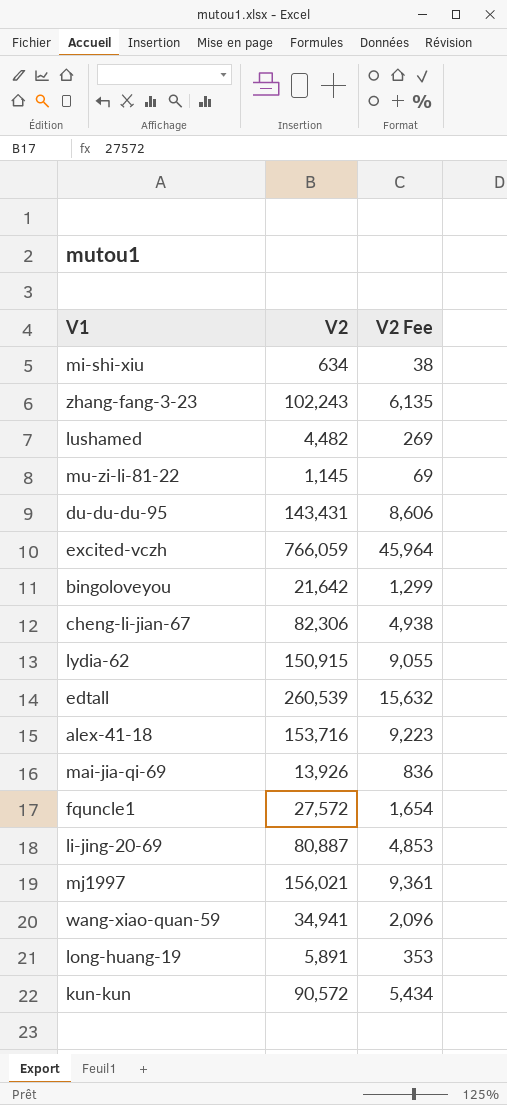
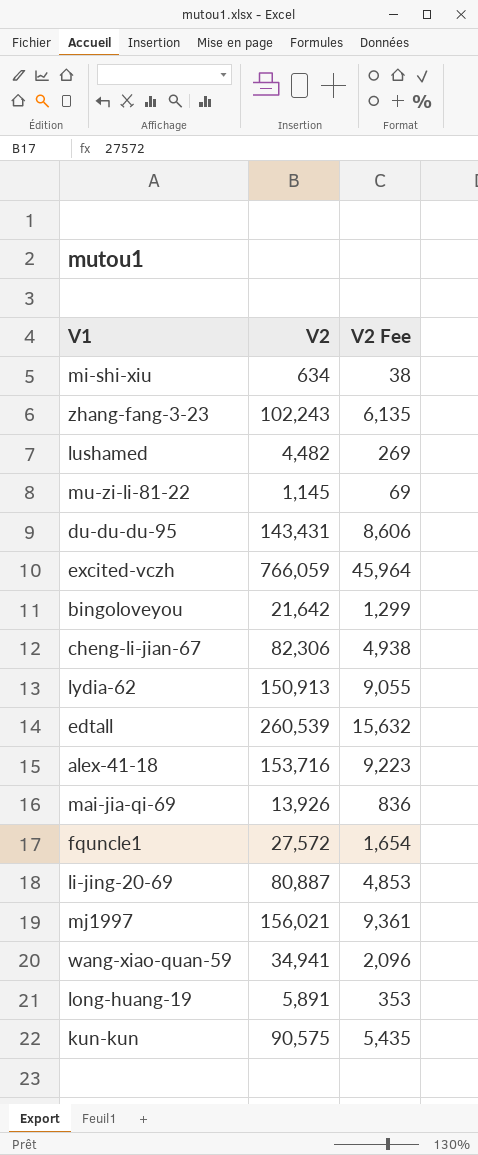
lydia-62 | V2: 150,915 -> 150,913
kun-kun | V2: 90,572 -> 90,575
kun-kun | V2 Fee: 5,434 -> 5,435

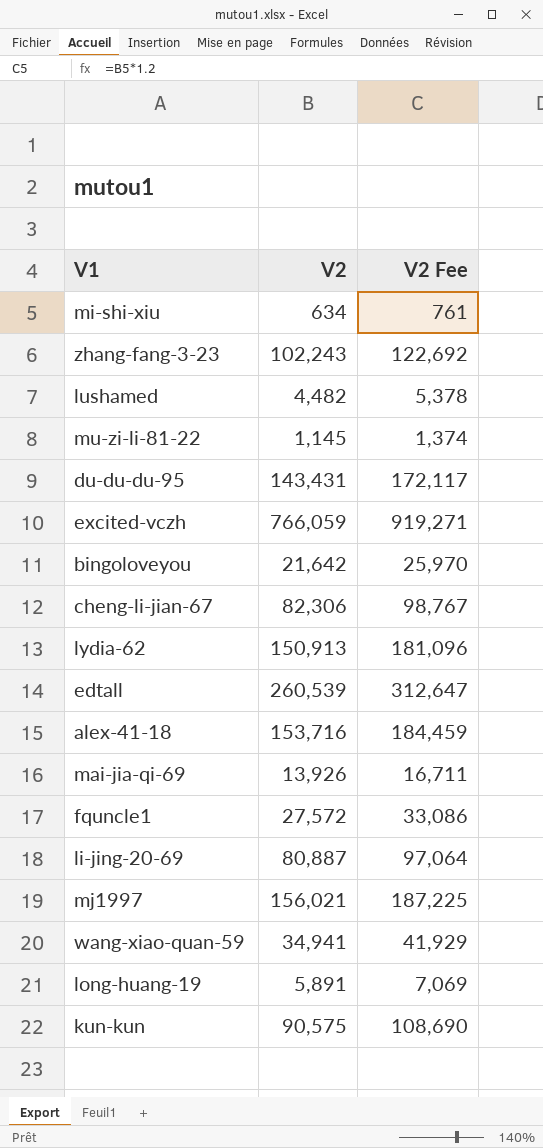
column V2 Fee | formula: [V2] * 0.06 -> [V2] * 1.2

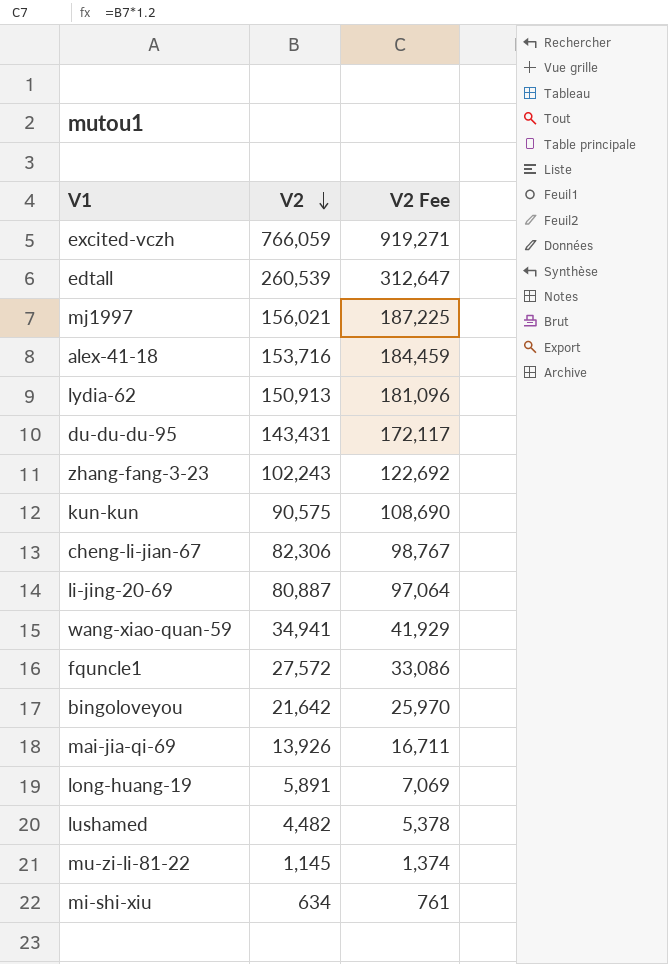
row order: none -> V2 descending

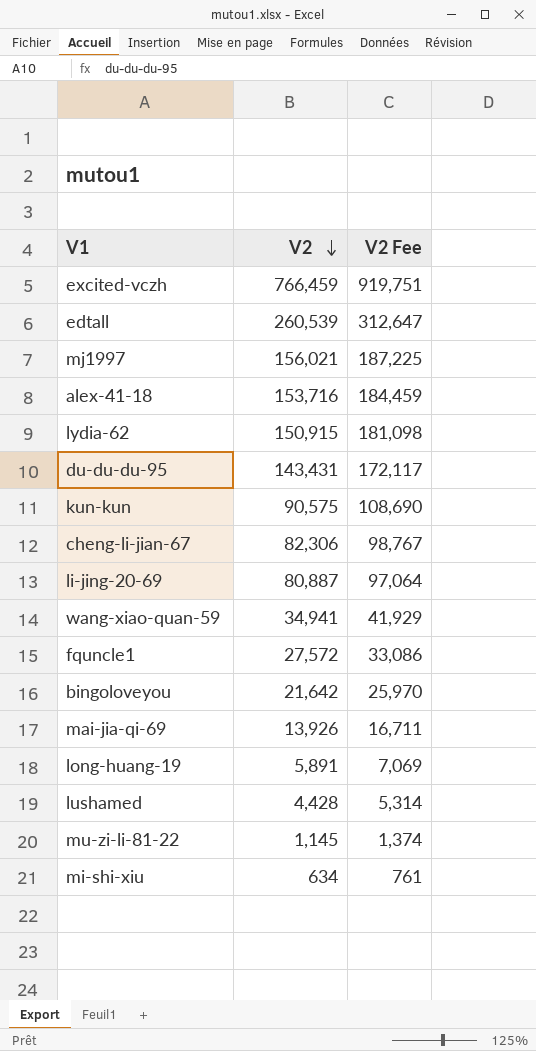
row zhang-fang-3-23: 102,243 | 122,692 -> none
excited-vczh | V2: 766,059 -> 766,459
excited-vczh | V2 Fee: 919,271 -> 919,751
lydia-62 | V2: 150,913 -> 150,915
lydia-62 | V2 Fee: 181,096 -> 181,098
lushamed | V2: 4,482 -> 4,428
lushamed | V2 Fee: 5,378 -> 5,314

